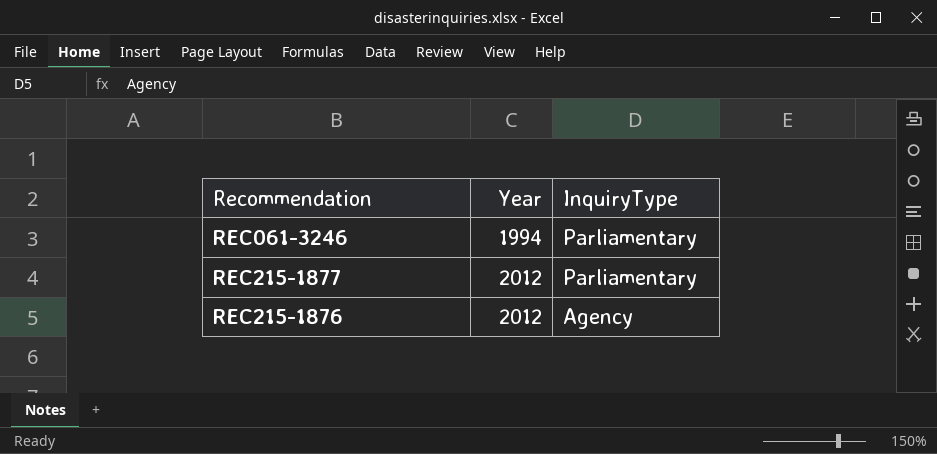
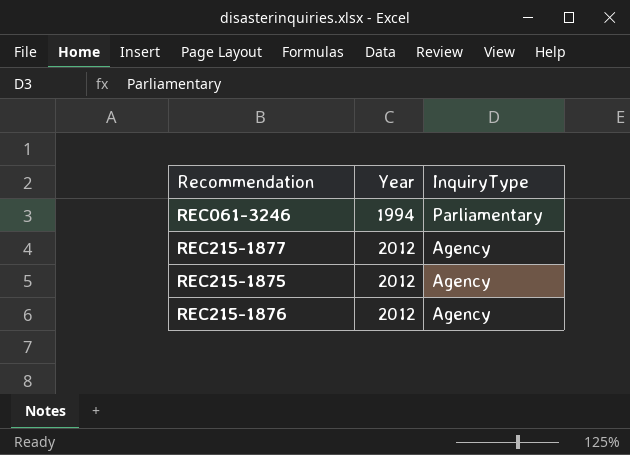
REC215-1877 | InquiryType: Parliamentary -> Agency
row REC215-1875: none -> 2012 | Agency

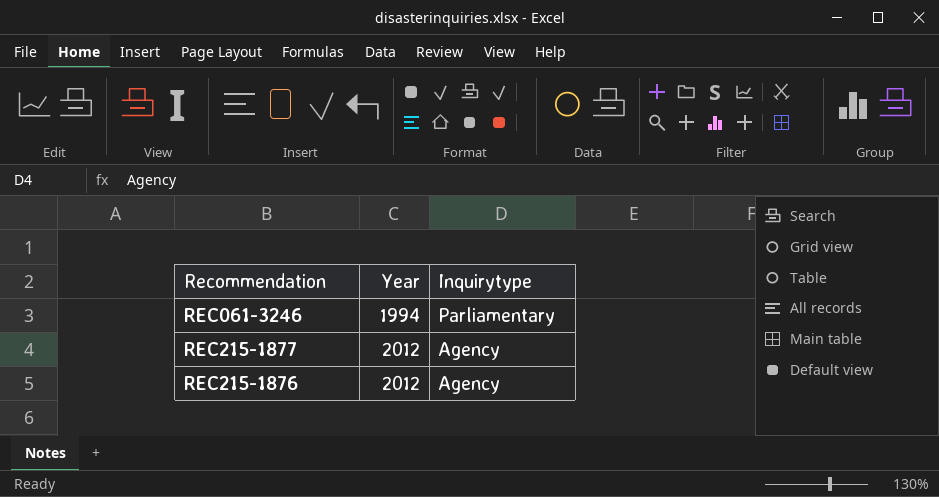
column name: InquiryType -> Inquirytype
row REC215-1875: 2012 | Agency -> none

